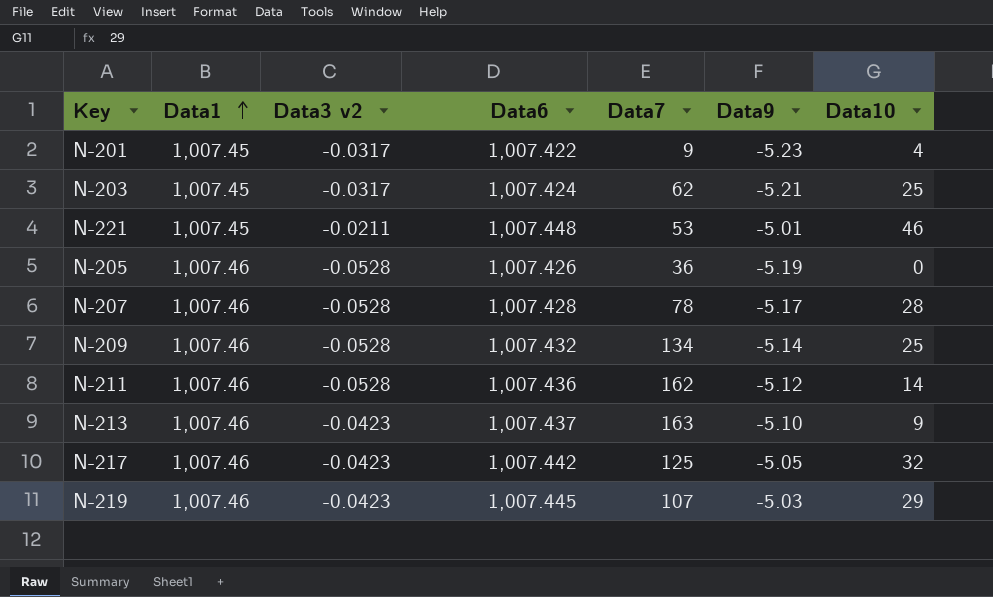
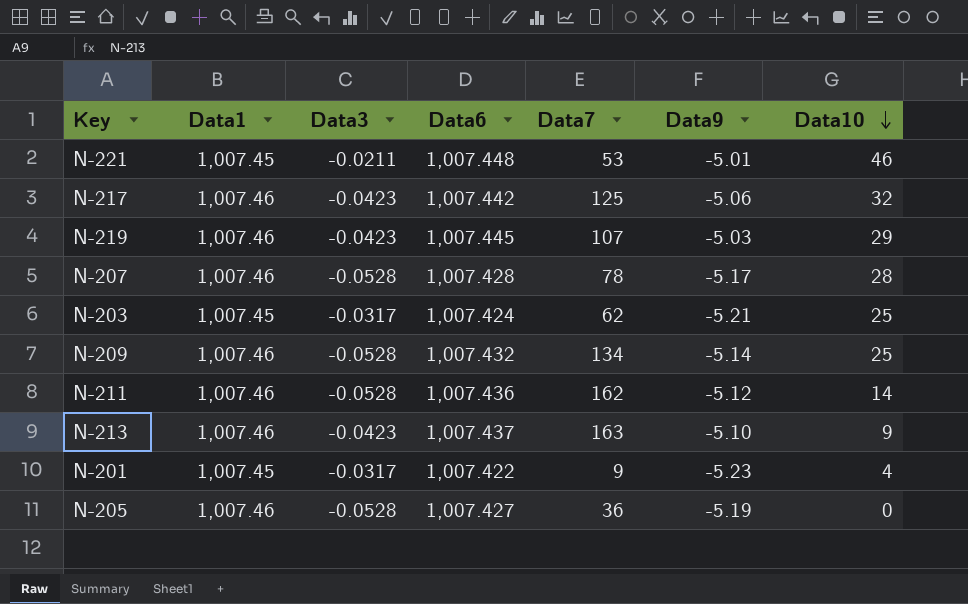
row order: Data1 ascending -> Data10 descending
column name: Data3 v2 -> Data3
N-217 | Data9: -5.05 -> -5.06
N-205 | Data6: 1,007.426 -> 1,007.427

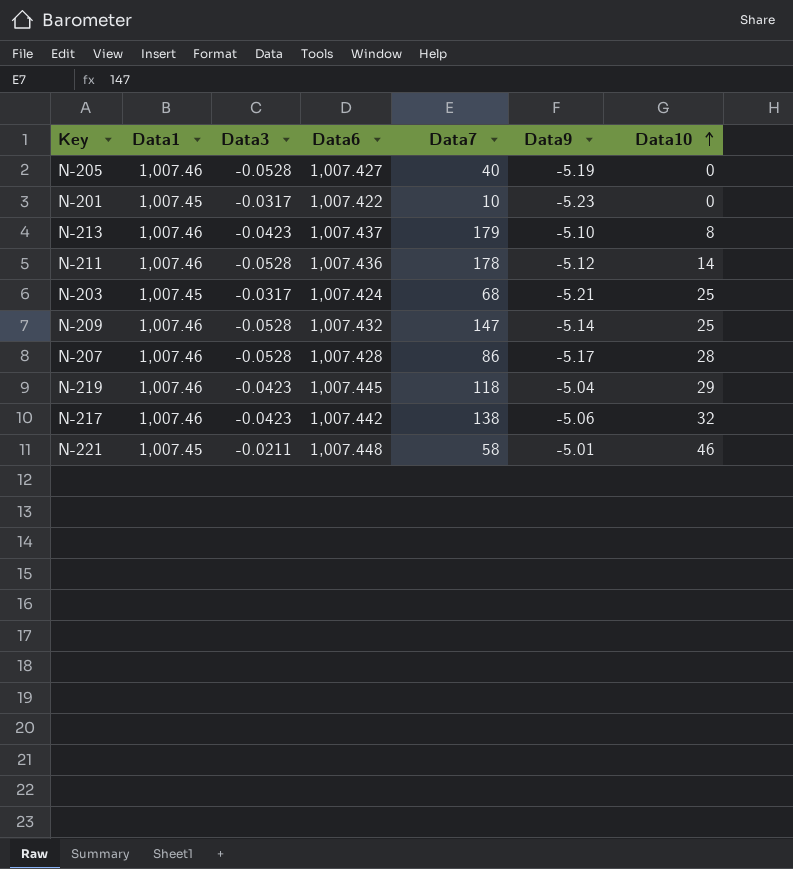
row order: Data10 descending -> Data10 ascending
N-205 | Data7: 36 -> 40
N-201 | Data7: 9 -> 10
N-201 | Data10: 4 -> 0
N-213 | Data7: 163 -> 179
N-213 | Data10: 9 -> 8
N-211 | Data7: 162 -> 178
N-203 | Data7: 62 -> 68
N-209 | Data7: 134 -> 147
N-207 | Data7: 78 -> 86
N-219 | Data7: 107 -> 118
N-219 | Data9: -5.03 -> -5.04
N-217 | Data7: 125 -> 138
N-221 | Data7: 53 -> 58

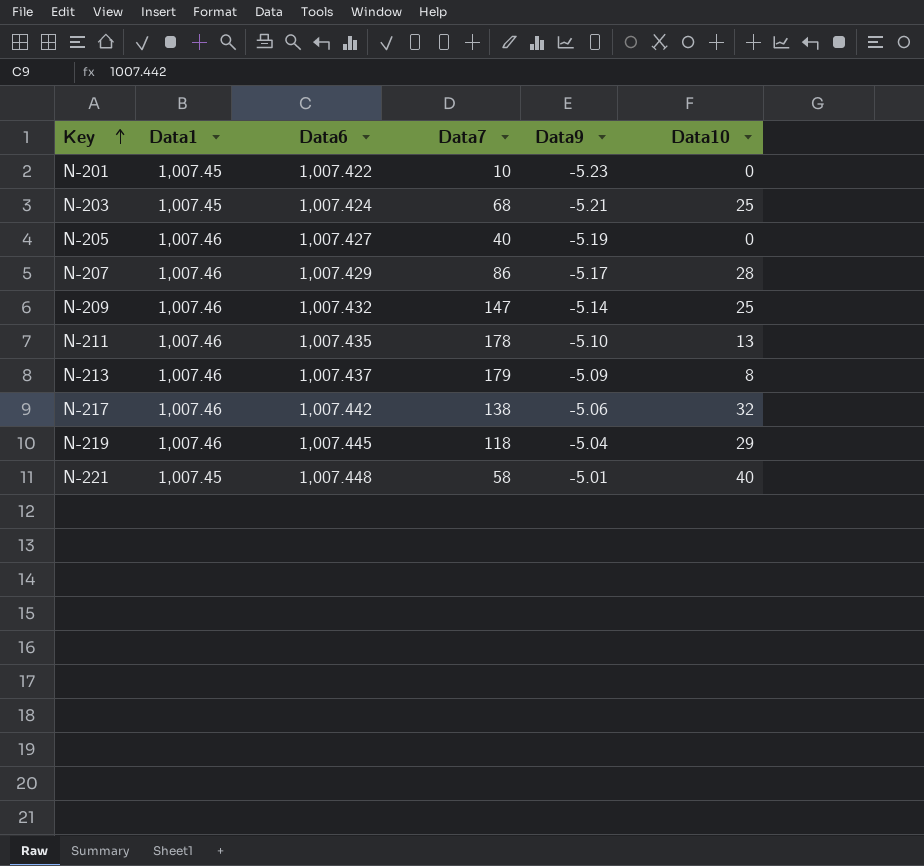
row order: Data10 ascending -> Key ascending
column Data3 | position: 3 -> none
N-207 | Data6: 1,007.428 -> 1,007.429
N-211 | Data6: 1,007.436 -> 1,007.435
N-211 | Data9: -5.12 -> -5.10
N-211 | Data10: 14 -> 13
N-213 | Data9: -5.10 -> -5.09
N-221 | Data10: 46 -> 40

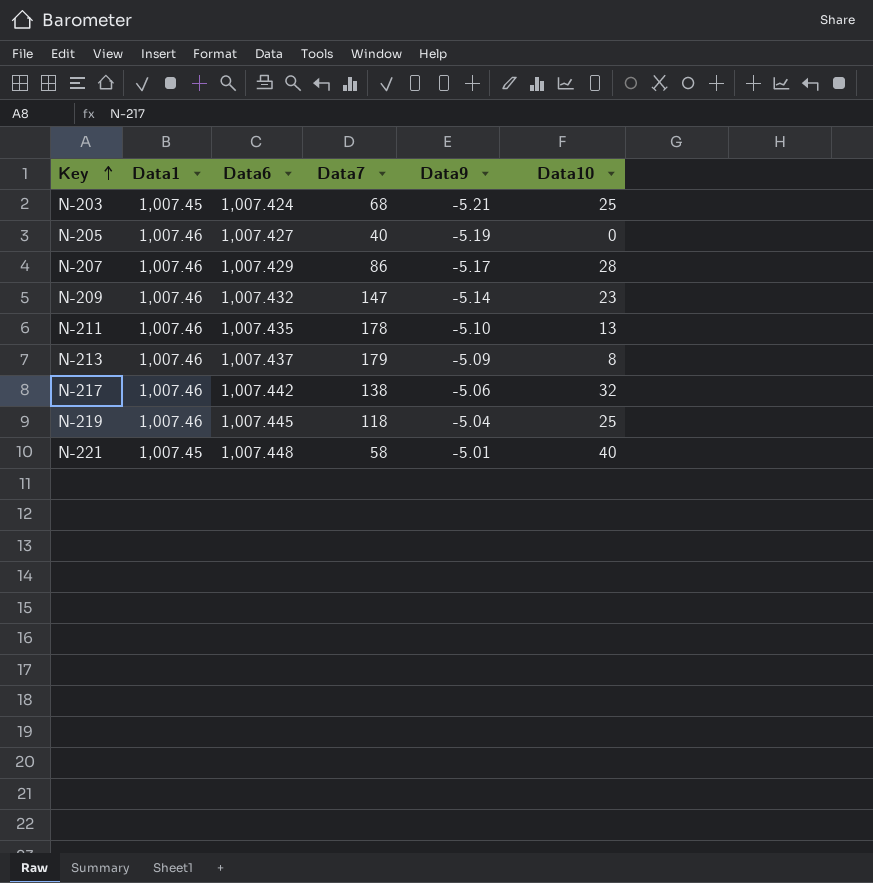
row N-201: 1,007.45 | 1,007.422 | 10 | -5.23 | 0 -> none
N-209 | Data10: 25 -> 23
N-219 | Data10: 29 -> 25

